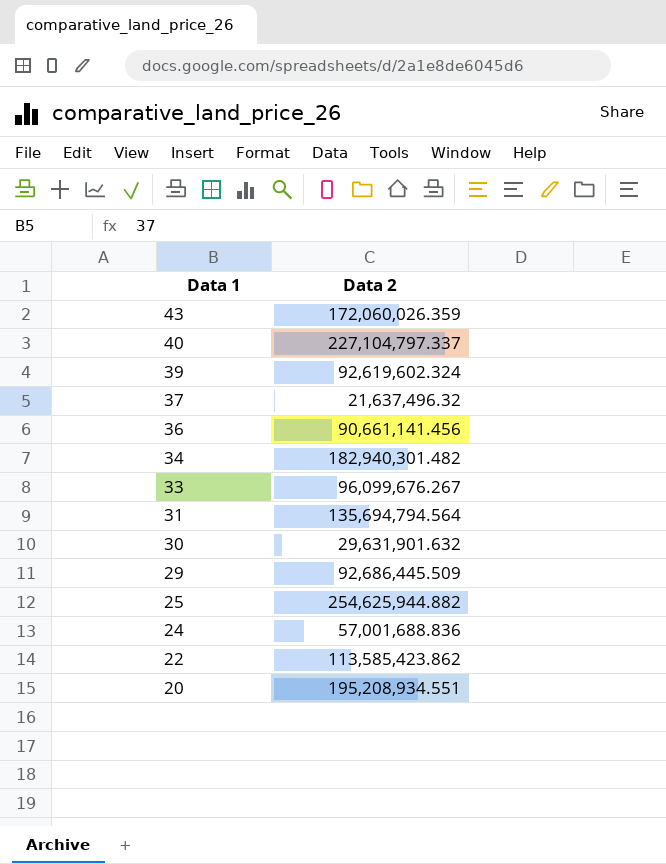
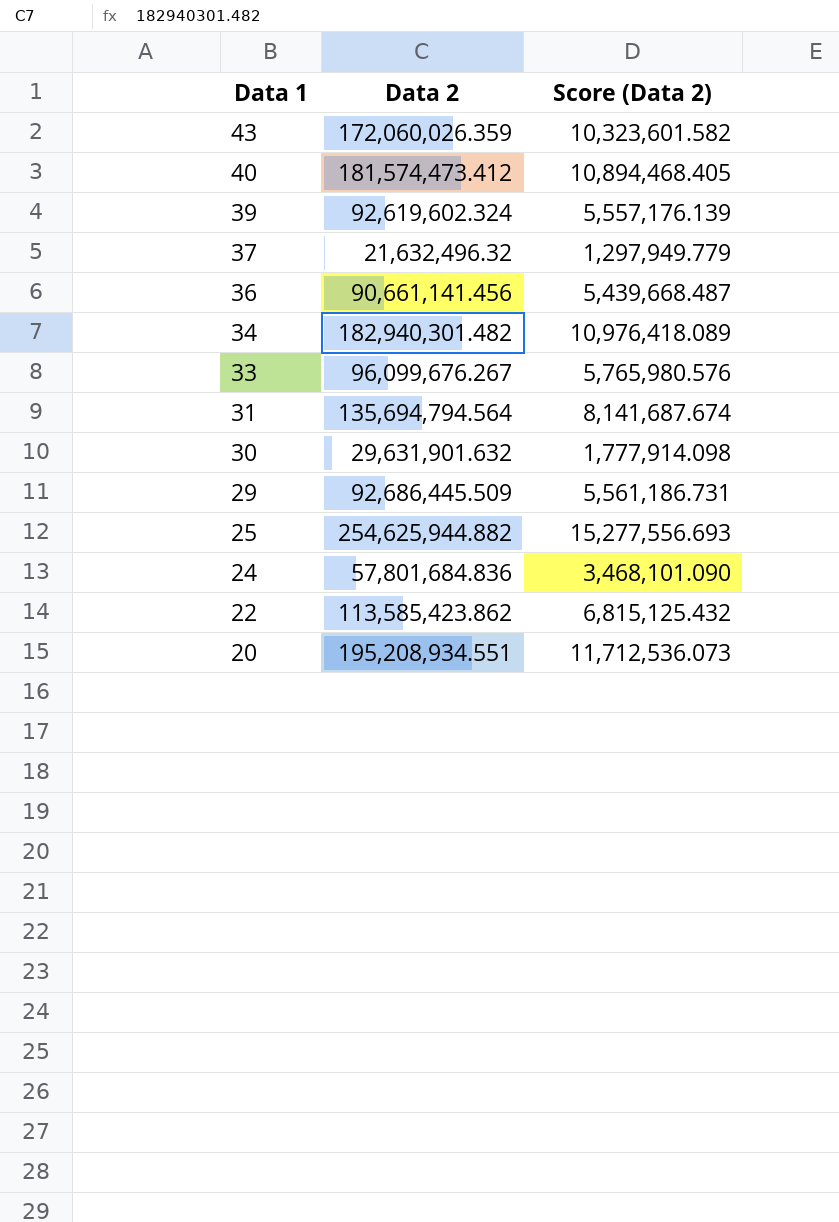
column Score (Data 2) | formula: none -> [Data 2] * 0.06
40 | Data 2: 227,104,797.337 -> 181,574,473.412
37 | Data 2: 21,637,496.32 -> 21,632,496.32
24 | Data 2: 57,001,688.836 -> 57,801,684.836

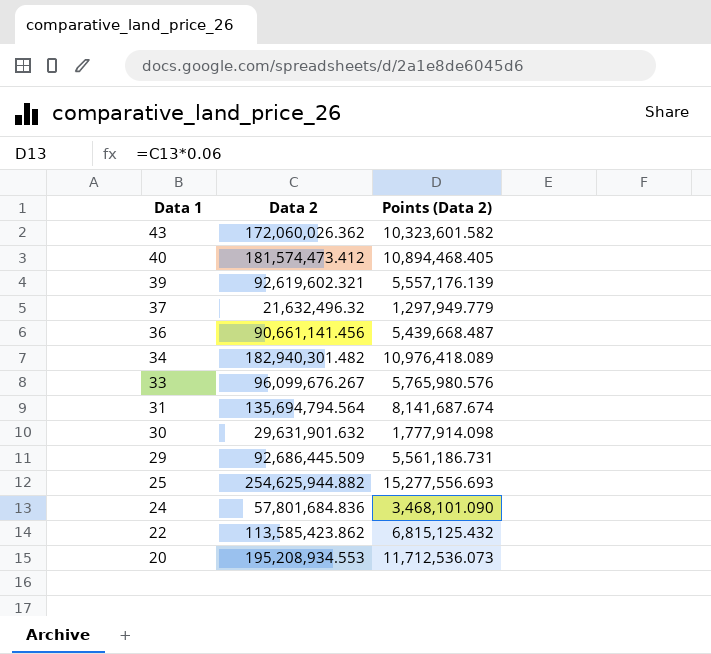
column name: Score (Data 2) -> Points (Data 2)
43 | Data 2: 172,060,026.359 -> 172,060,026.362
39 | Data 2: 92,619,602.324 -> 92,619,602.321
20 | Data 2: 195,208,934.551 -> 195,208,934.553

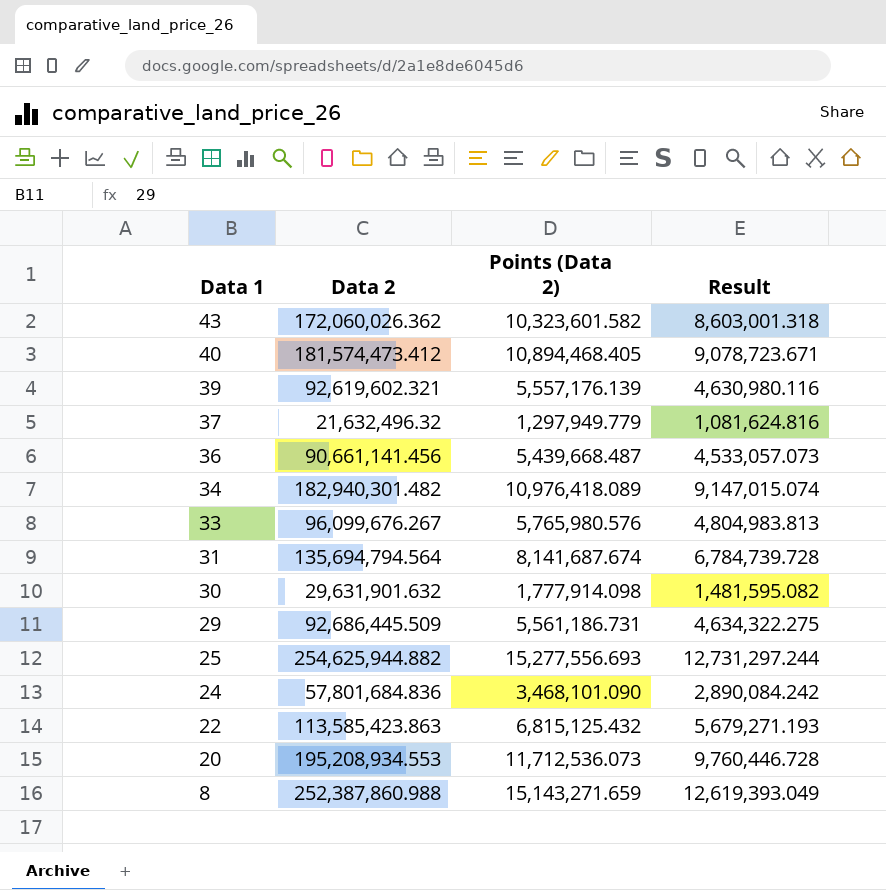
column Result | formula: none -> [Data 2] * 0.05
22 | Data 2: 113,585,423.862 -> 113,585,423.863
row 8: none -> 252,387,860.988 | 15,143,271.659 | 12,619,393.049

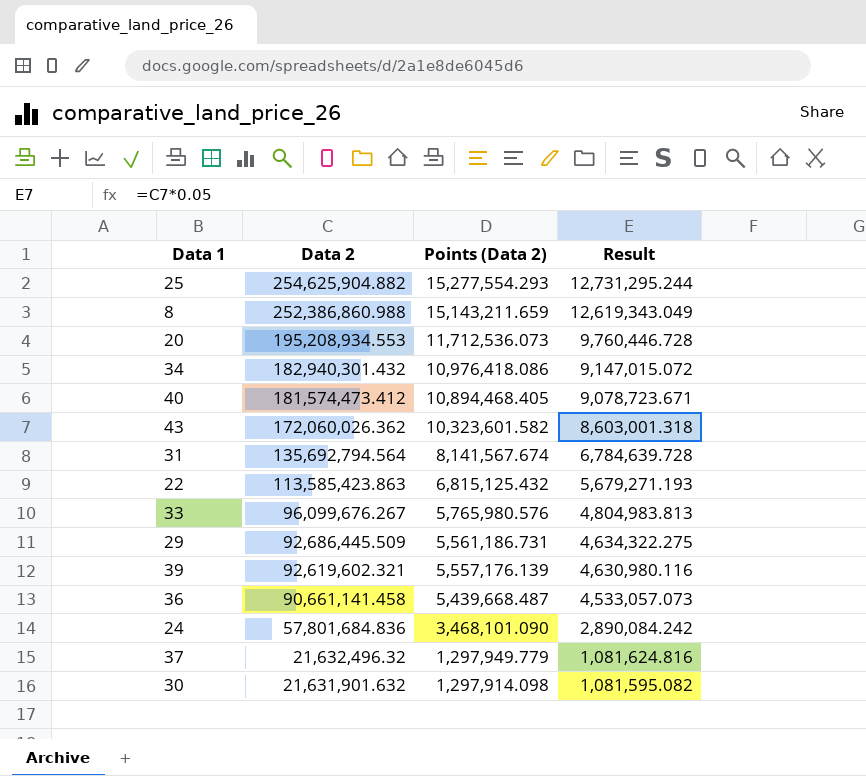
row order: Data 1 descending -> Data 2 descending
25 | Data 2: 254,625,944.882 -> 254,625,904.882
25 | Points (Data 2): 15,277,556.693 -> 15,277,554.293
25 | Result: 12,731,297.244 -> 12,731,295.244
8 | Data 2: 252,387,860.988 -> 252,386,860.988
8 | Points (Data 2): 15,143,271.659 -> 15,143,211.659
8 | Result: 12,619,393.049 -> 12,619,343.049
34 | Data 2: 182,940,301.482 -> 182,940,301.432
34 | Points (Data 2): 10,976,418.089 -> 10,976,418.086
34 | Result: 9,147,015.074 -> 9,147,015.072
31 | Data 2: 135,694,794.564 -> 135,692,794.564
31 | Points (Data 2): 8,141,687.674 -> 8,141,567.674
31 | Result: 6,784,739.728 -> 6,784,639.728
36 | Data 2: 90,661,141.456 -> 90,661,141.458
30 | Data 2: 29,631,901.632 -> 21,631,901.632
30 | Points (Data 2): 1,777,914.098 -> 1,297,914.098
30 | Result: 1,481,595.082 -> 1,081,595.082

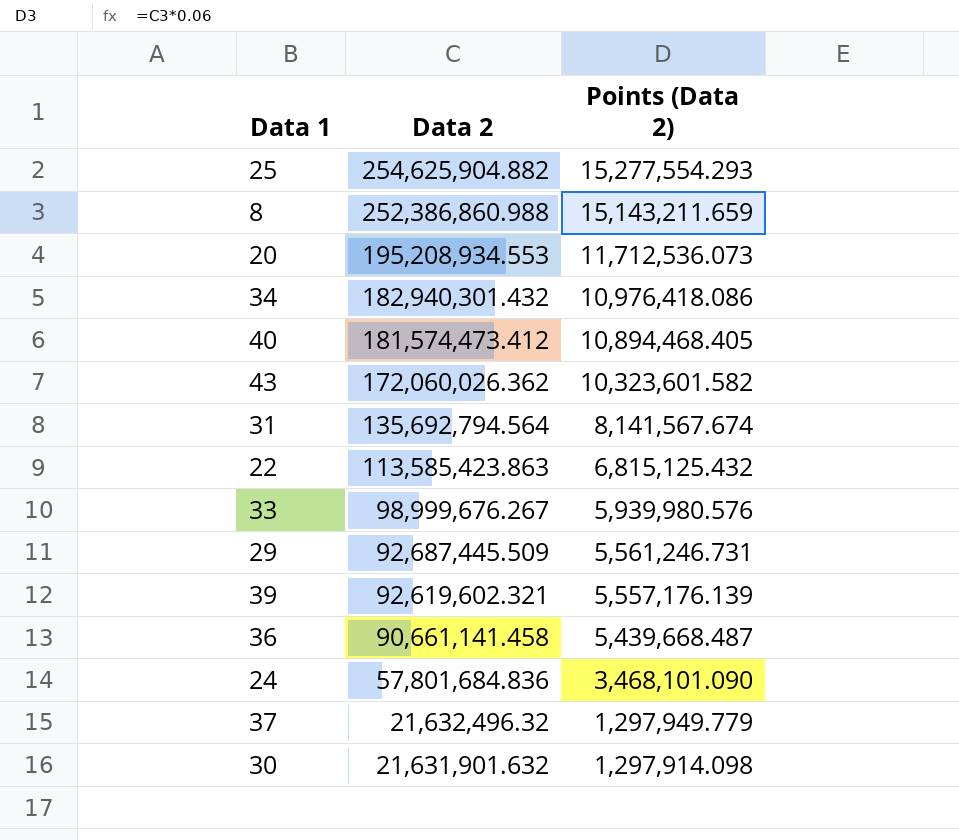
column Result | formula: [Data 2] * 0.05 -> none
33 | Data 2: 96,099,676.267 -> 98,999,676.267
33 | Points (Data 2): 5,765,980.576 -> 5,939,980.576
29 | Data 2: 92,686,445.509 -> 92,687,445.509
29 | Points (Data 2): 5,561,186.731 -> 5,561,246.731

